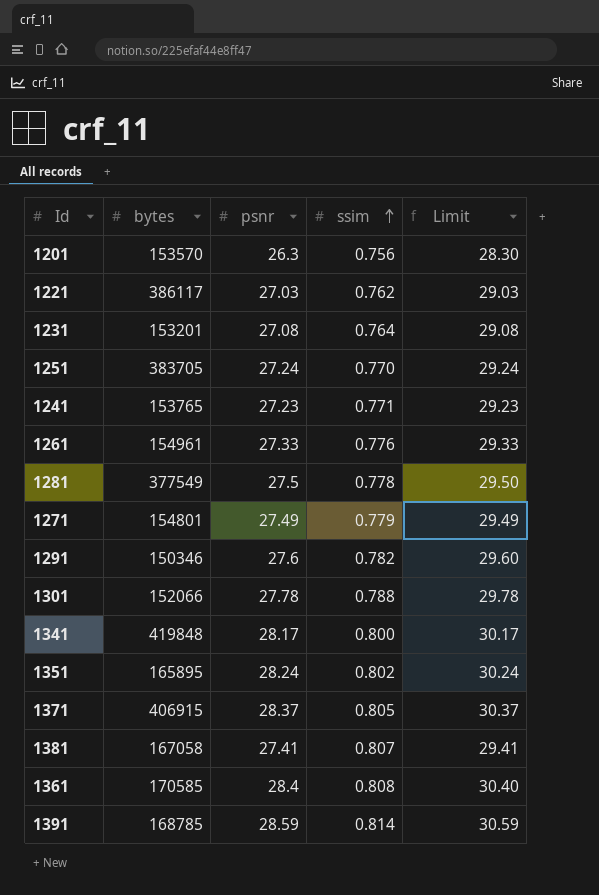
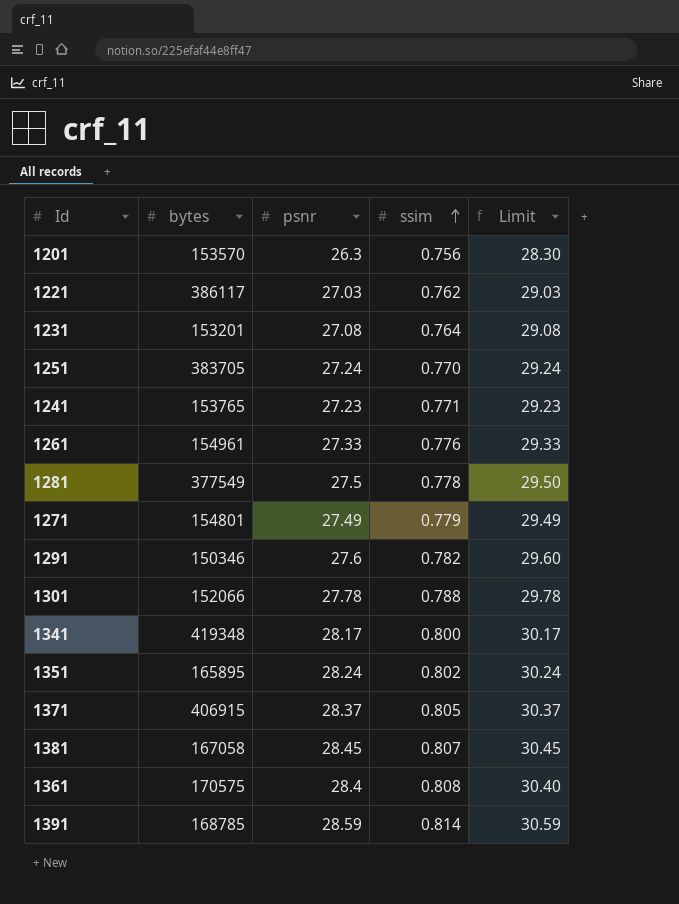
1341 | bytes: 419848 -> 419348
1381 | psnr: 27.41 -> 28.45
1381 | Limit: 29.41 -> 30.45
1361 | bytes: 170585 -> 170575

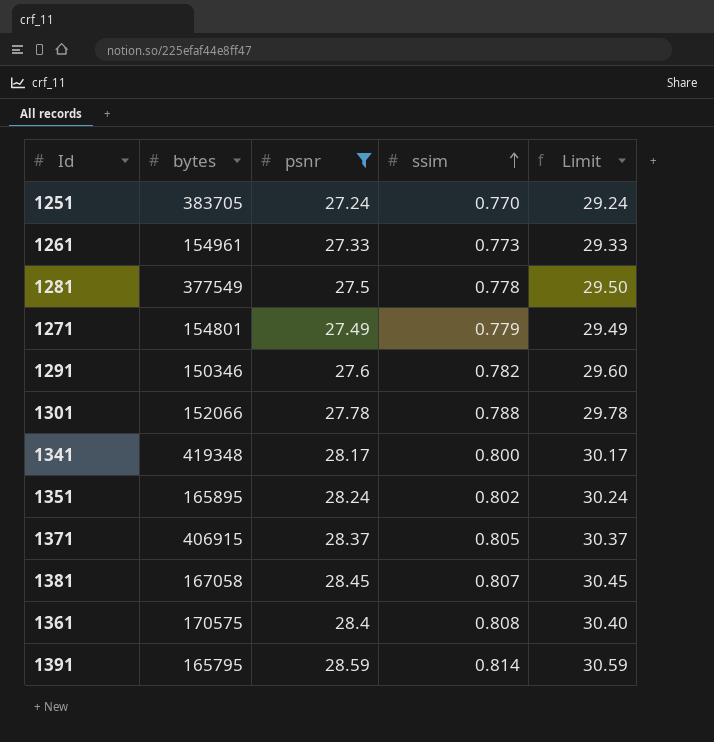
filter: none -> psnr >= 27.24
1261 | ssim: 0.776 -> 0.773
1391 | bytes: 168785 -> 165795

